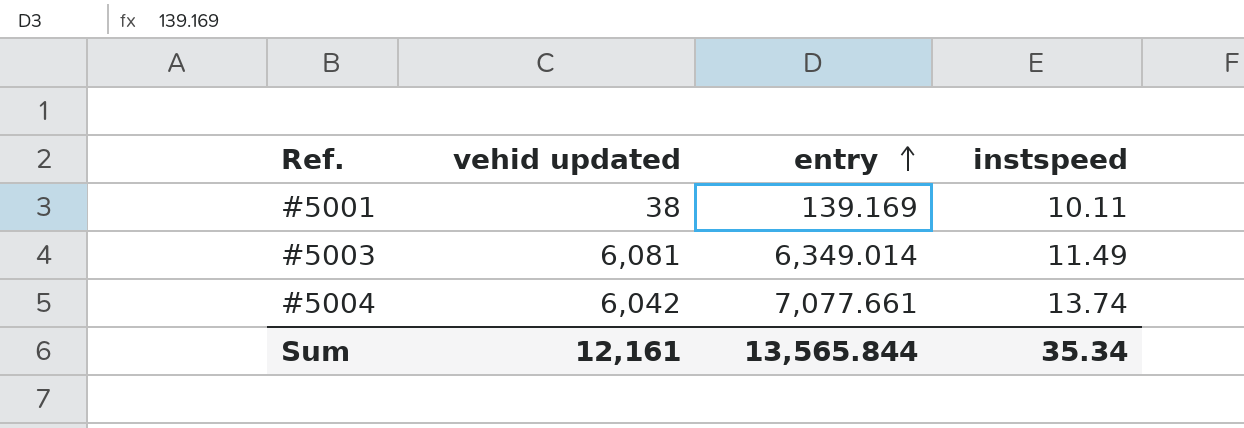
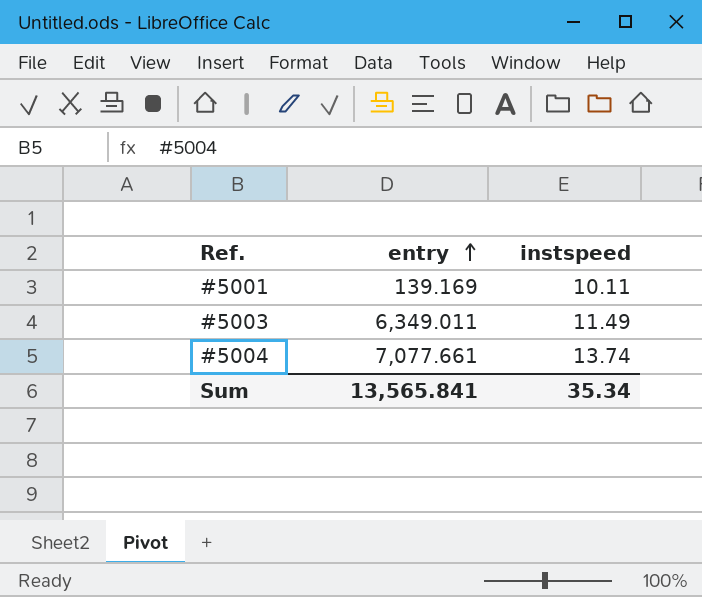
column vehid updated | position: 2 -> none
#5003 | entry: 6,349.014 -> 6,349.011
Sum | entry: 13,565.844 -> 13,565.841

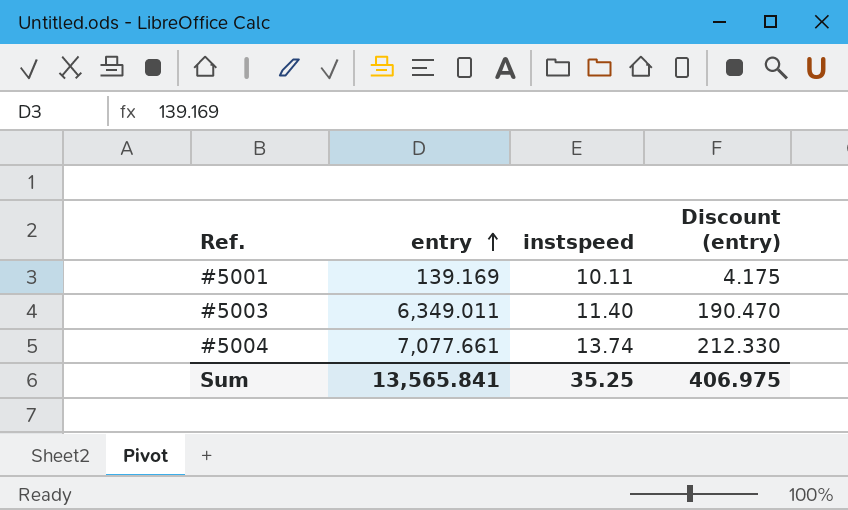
column Discount (entry) | formula: none -> [entry] * 0.03
#5003 | instspeed: 11.49 -> 11.40
Sum | instspeed: 35.34 -> 35.25

